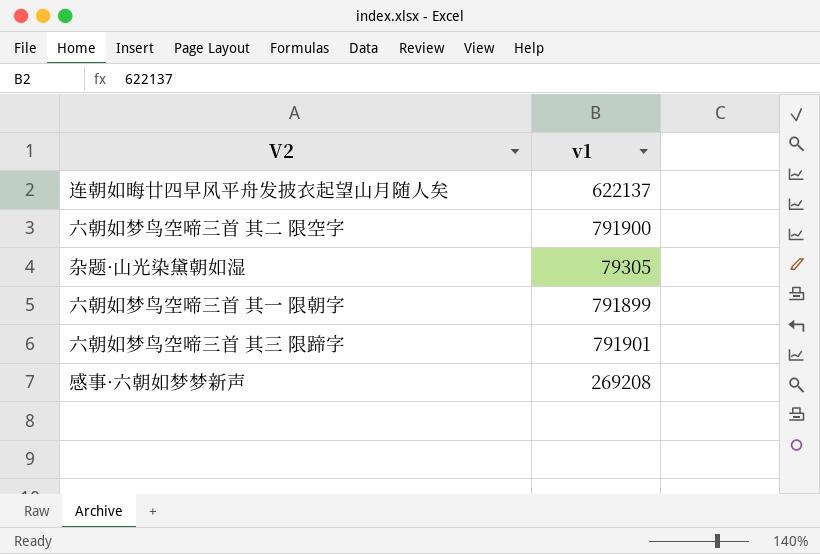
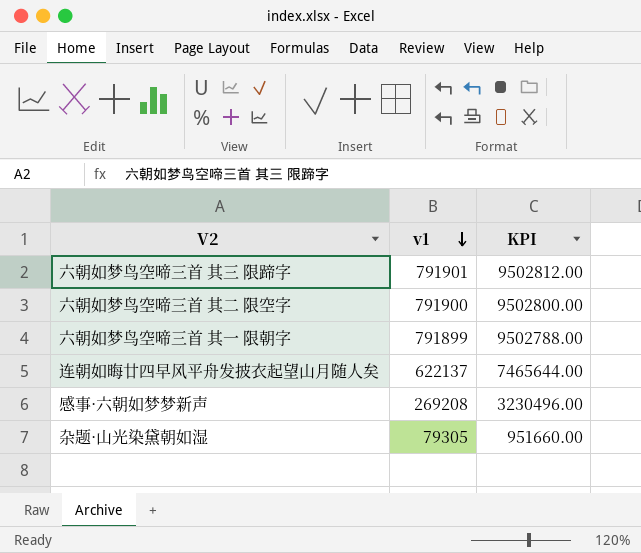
row order: none -> v1 descending
column KPI | formula: none -> [v1] * 12

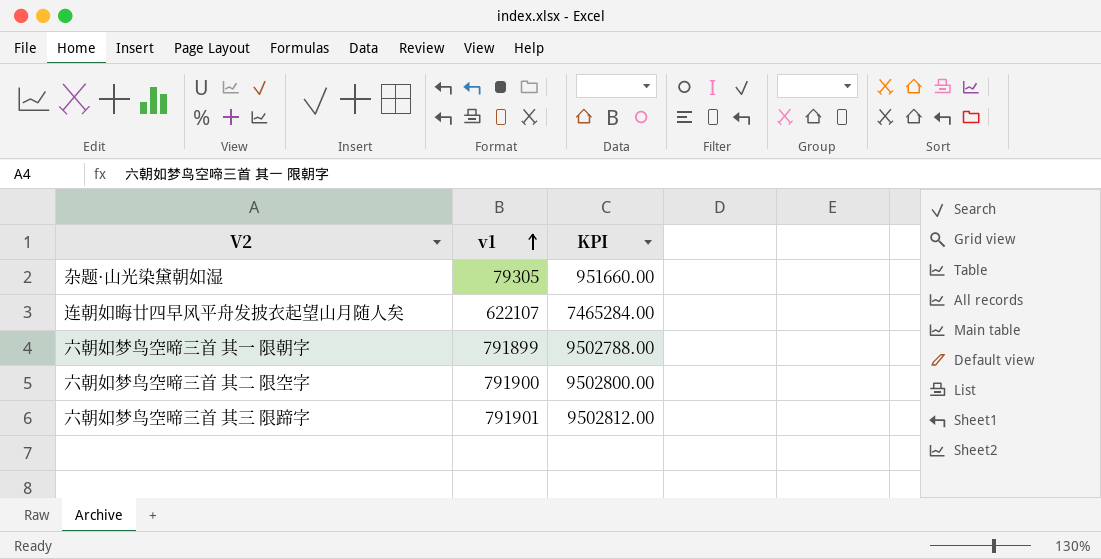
row order: v1 descending -> v1 ascending
row 感事·六朝如梦梦新声: 269208 | 3230496.00 -> none
连朝如晦廿四早风平舟发披衣起望山月随人矣 | v1: 622137 -> 622107
连朝如晦廿四早风平舟发披衣起望山月随人矣 | KPI: 7465644.00 -> 7465284.00

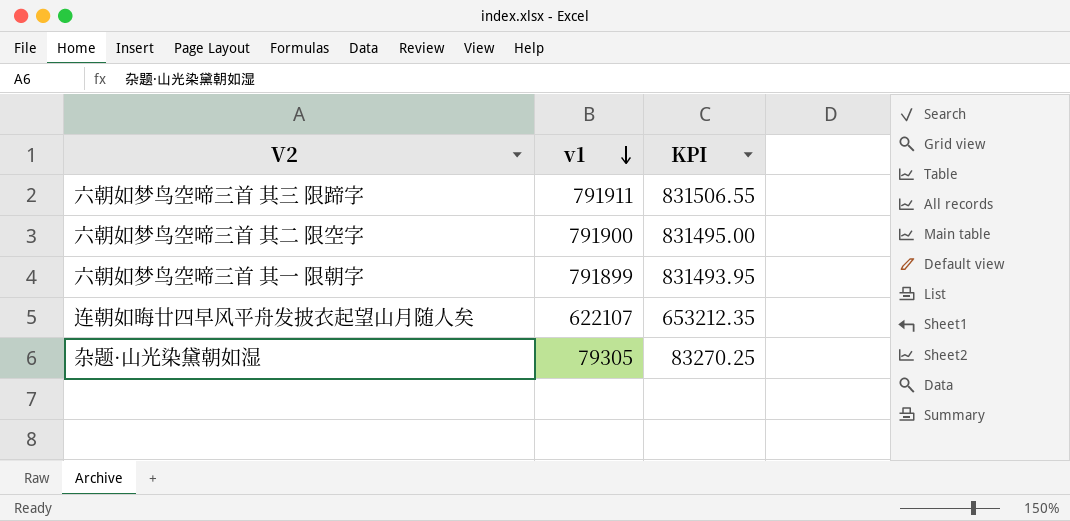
row order: v1 ascending -> v1 descending
column KPI | formula: [v1] * 12 -> [v1] * 1.05
六朝如梦鸟空啼三首 其三 限蹄字 | v1: 791901 -> 791911

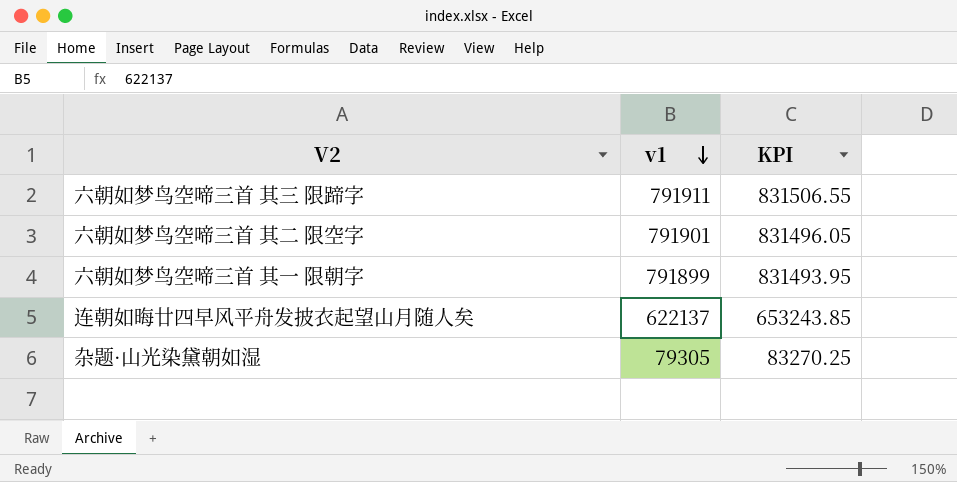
六朝如梦鸟空啼三首 其二 限空字 | v1: 791900 -> 791901
六朝如梦鸟空啼三首 其二 限空字 | KPI: 831495.00 -> 831496.05
连朝如晦廿四早风平舟发披衣起望山月随人矣 | v1: 622107 -> 622137
连朝如晦廿四早风平舟发披衣起望山月随人矣 | KPI: 653212.35 -> 653243.85

